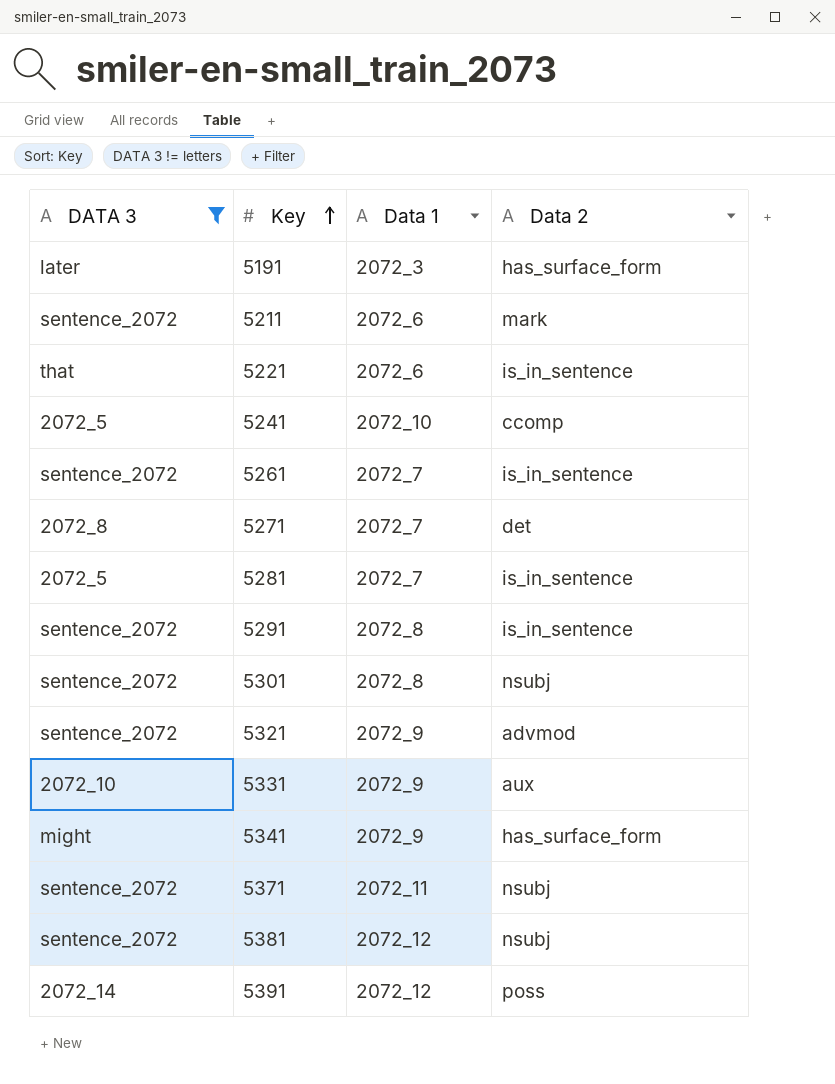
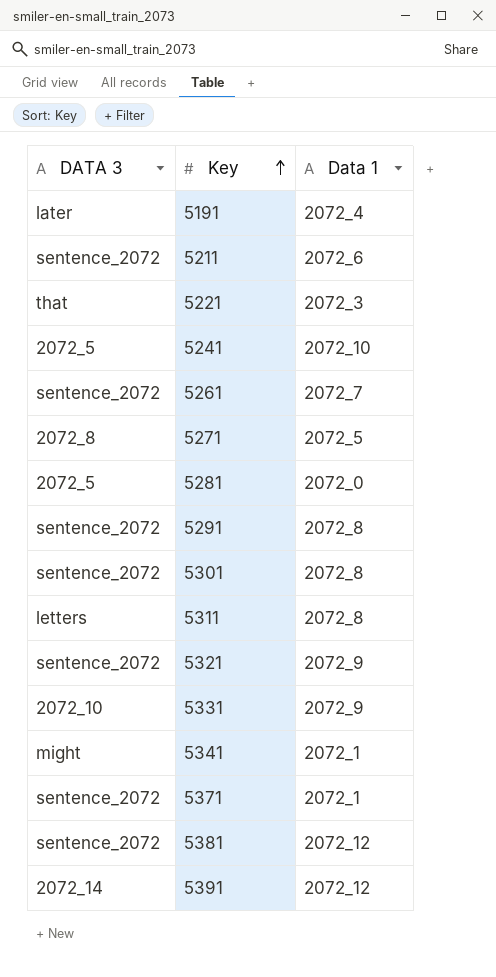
filter: DATA 3 != letters -> none
column Data 2 | position: 4 -> none
5191 | Data 1: 2072_3 -> 2072_4
5221 | Data 1: 2072_6 -> 2072_3
5271 | Data 1: 2072_7 -> 2072_5
5281 | Data 1: 2072_7 -> 2072_0
5341 | Data 1: 2072_9 -> 2072_1
5371 | Data 1: 2072_11 -> 2072_1

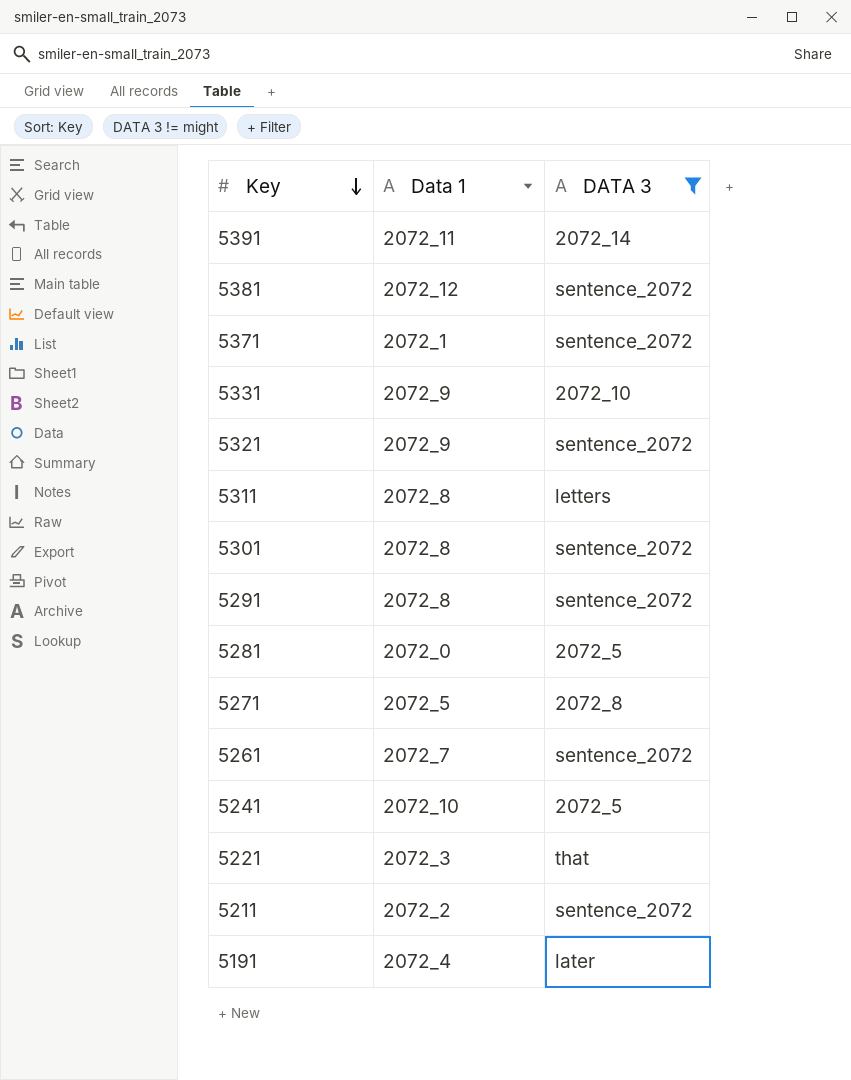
filter: none -> DATA 3 != might
row order: Key ascending -> Key descending
column DATA 3 | position: 1 -> 3
5391 | Data 1: 2072_12 -> 2072_11
5211 | Data 1: 2072_6 -> 2072_2

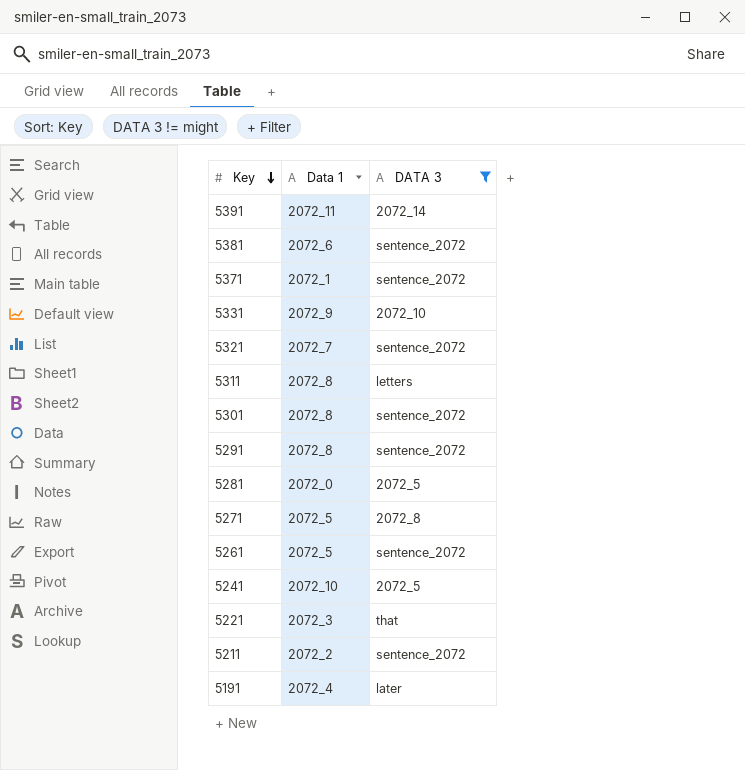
5381 | Data 1: 2072_12 -> 2072_6
5321 | Data 1: 2072_9 -> 2072_7
5261 | Data 1: 2072_7 -> 2072_5

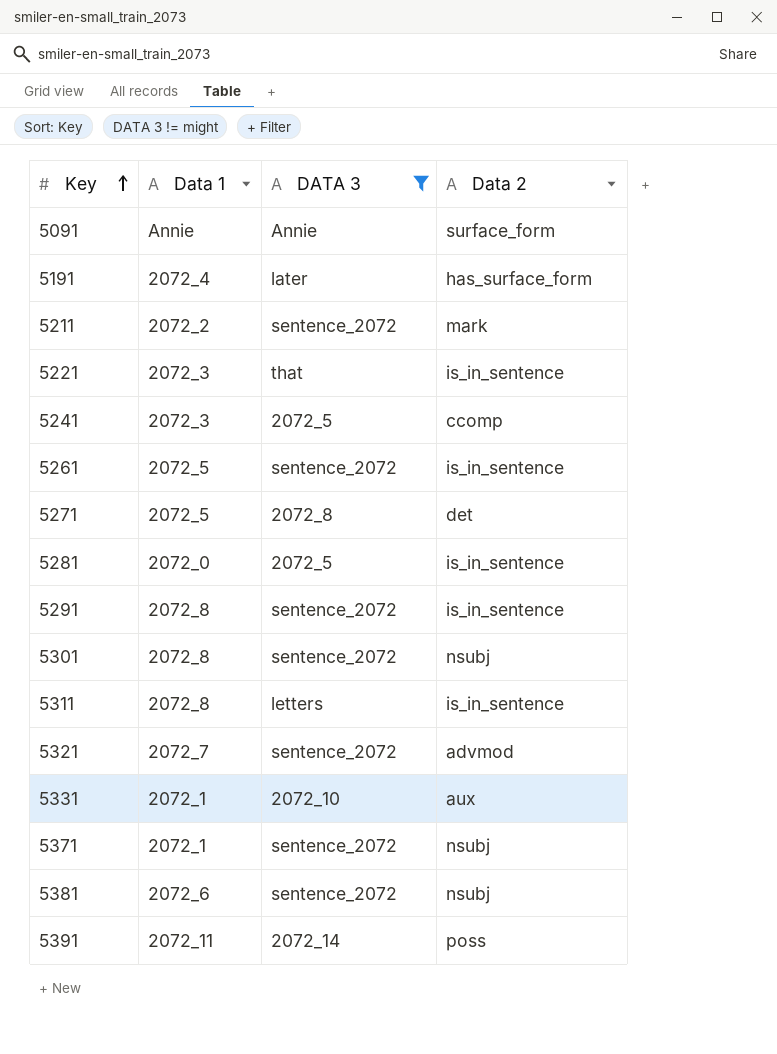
row order: Key descending -> Key ascending
column Data 2 | position: none -> 4
row 5091: none -> Annie | Annie | surface_form
5241 | Data 1: 2072_10 -> 2072_3
5331 | Data 1: 2072_9 -> 2072_1

